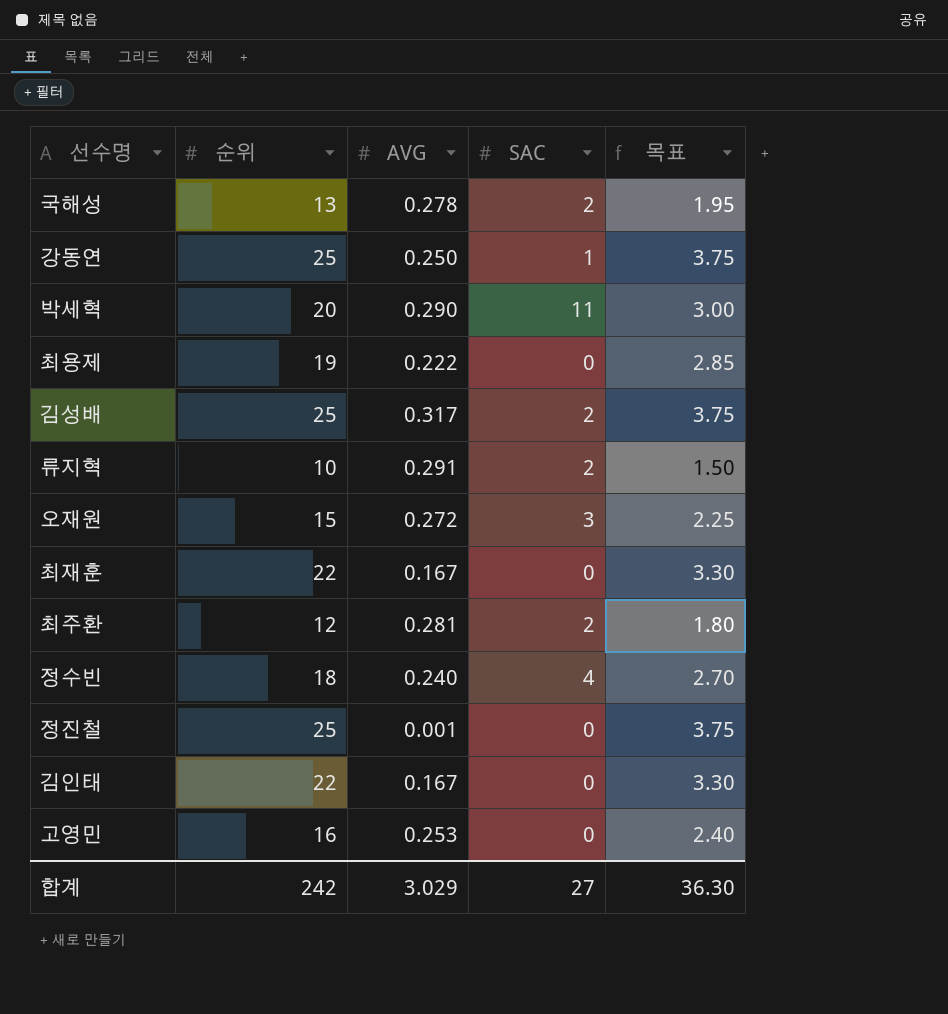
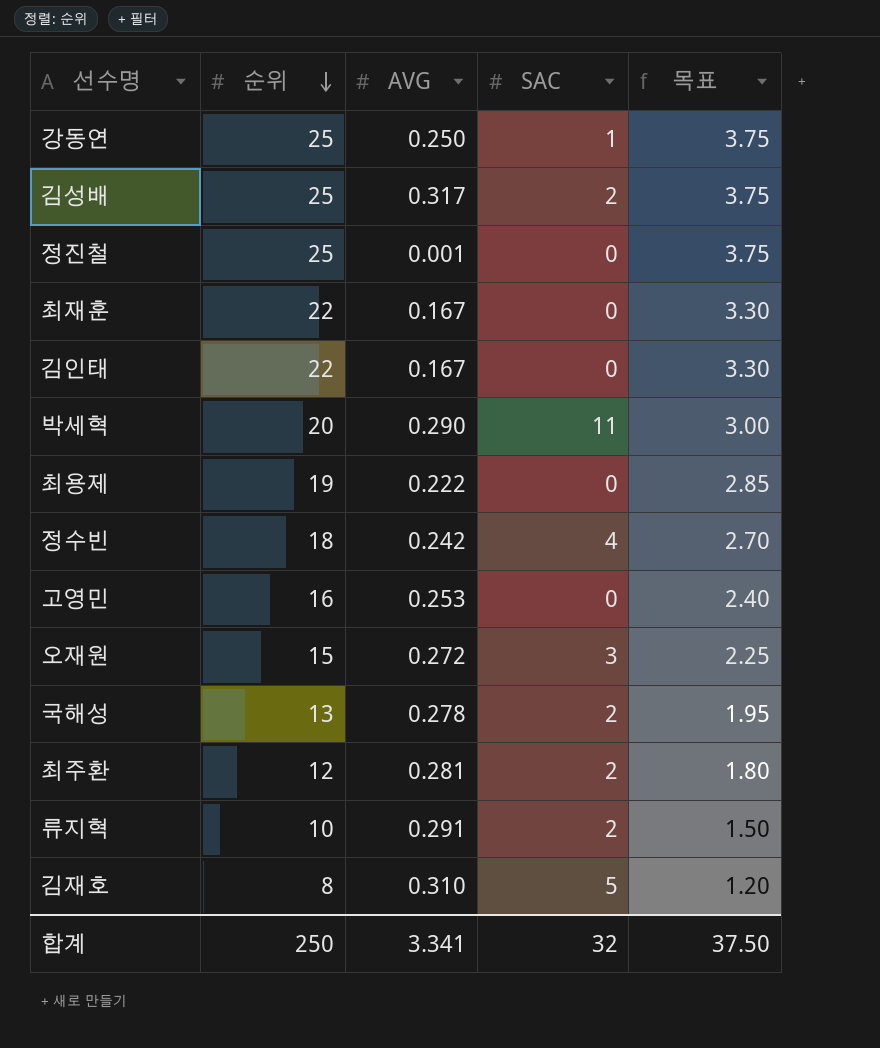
row order: none -> 순위 descending
정수빈 | AVG: 0.240 -> 0.242
row 김재호: none -> 8 | 0.310 | 5 | 1.20
합계 | 순위: 242 -> 250
합계 | AVG: 3.029 -> 3.341
합계 | SAC: 27 -> 32
합계 | 목표: 36.30 -> 37.50

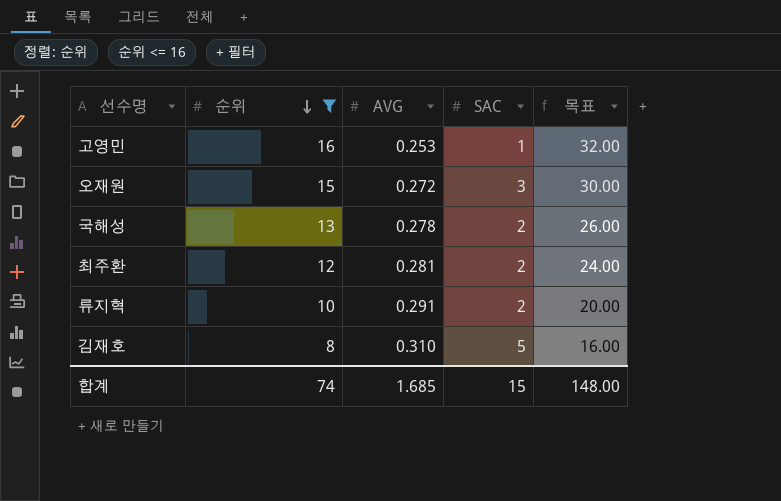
filter: none -> 순위 <= 16
column 목표 | formula: [순위] * 0.15 -> [순위] * 2
고영민 | SAC: 0 -> 1
합계 | 순위: 250 -> 74
합계 | AVG: 3.341 -> 1.685
합계 | SAC: 32 -> 15
합계 | 목표: 37.50 -> 148.00

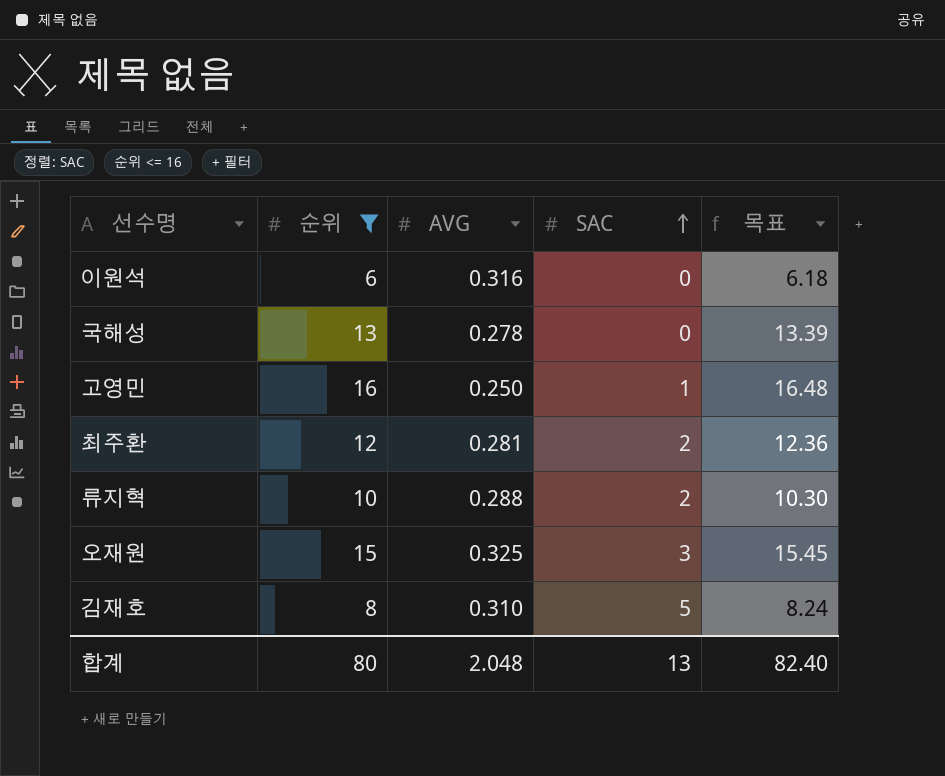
row order: 순위 descending -> SAC ascending
column 목표 | formula: [순위] * 2 -> [순위] * 1.03
row 이원석: none -> 6 | 0.316 | 0 | 6.18
국해성 | SAC: 2 -> 0
고영민 | AVG: 0.253 -> 0.250
류지혁 | AVG: 0.291 -> 0.288
오재원 | AVG: 0.272 -> 0.325
합계 | 순위: 74 -> 80
합계 | AVG: 1.685 -> 2.048
합계 | SAC: 15 -> 13
합계 | 목표: 148.00 -> 82.40

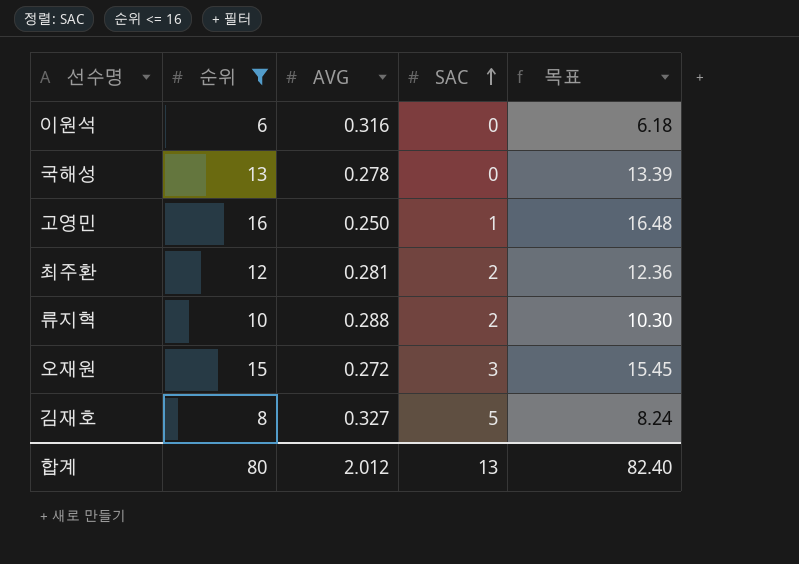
오재원 | AVG: 0.325 -> 0.272
김재호 | AVG: 0.310 -> 0.327
합계 | AVG: 2.048 -> 2.012

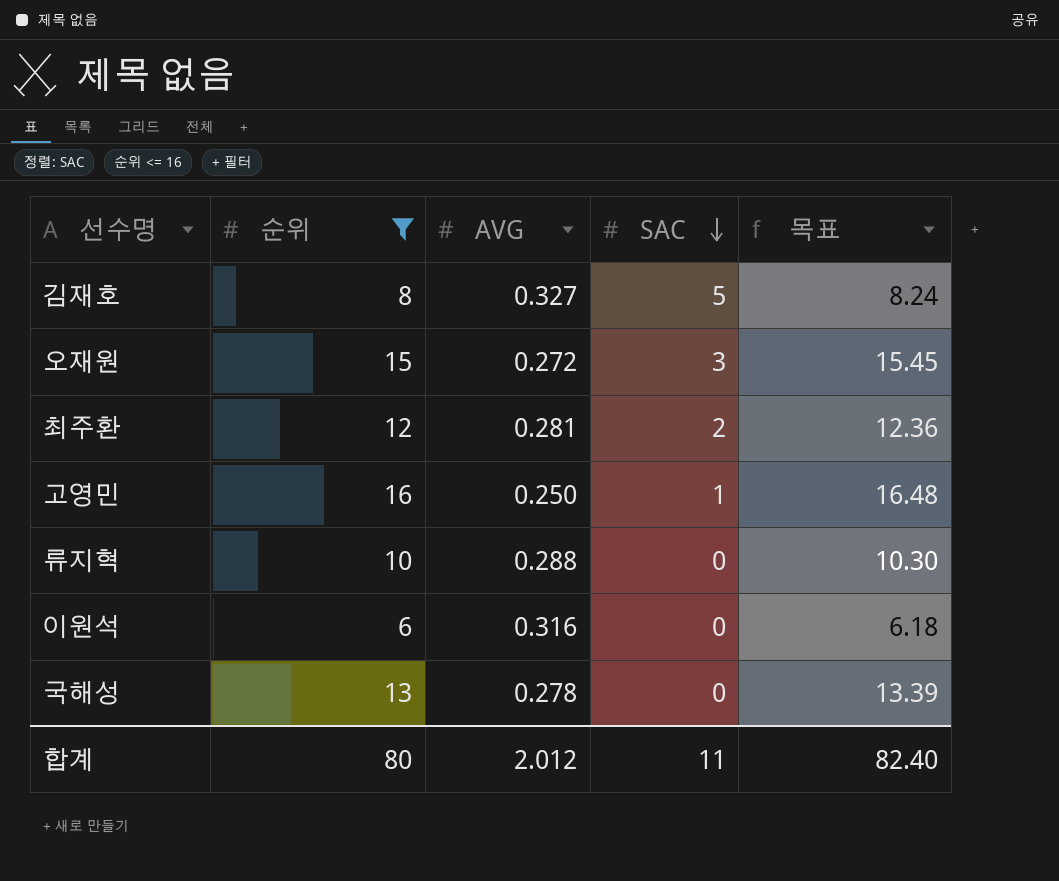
row order: SAC ascending -> SAC descending
류지혁 | SAC: 2 -> 0
합계 | SAC: 13 -> 11

